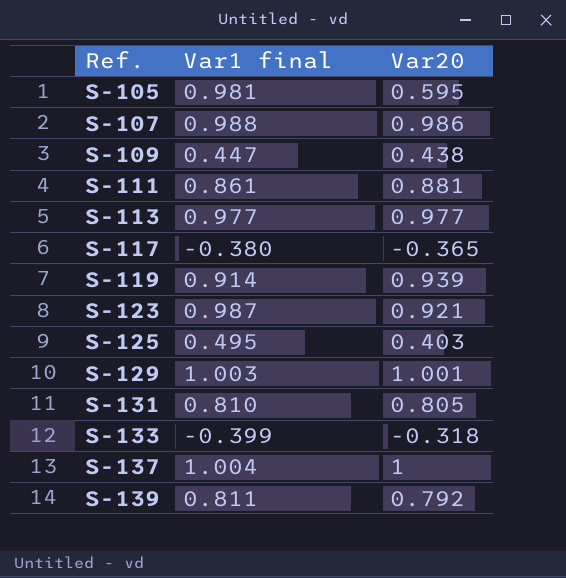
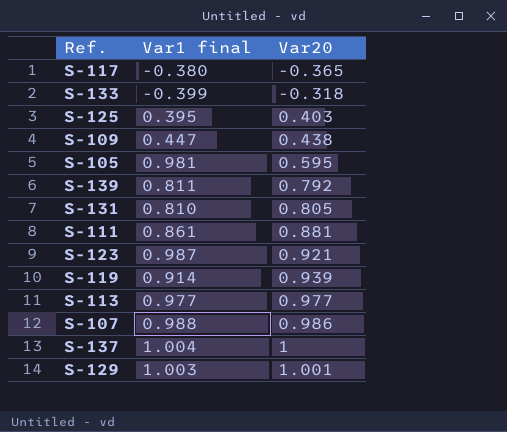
row order: Ref. ascending -> Var20 ascending
S-125 | Var1 final: 0.495 -> 0.395

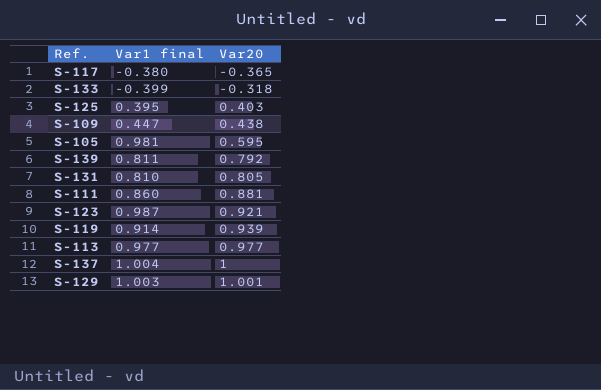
row S-107: 0.988 | 0.986 -> none
S-111 | Var1 final: 0.861 -> 0.860

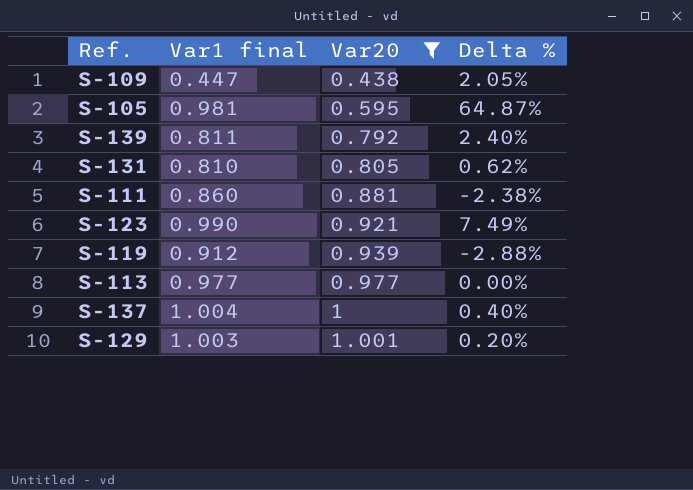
filter: none -> Var20 >= 0.438
column Delta % | formula: none -> ([Var1 final] - [Var20]) / [Var20]
S-123 | Var1 final: 0.987 -> 0.990
S-119 | Var1 final: 0.914 -> 0.912

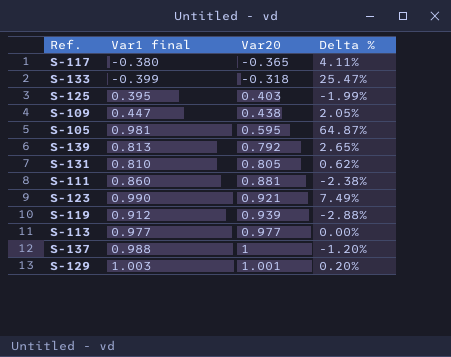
filter: Var20 >= 0.438 -> none
S-139 | Var1 final: 0.811 -> 0.813
S-139 | Delta %: 2.40% -> 2.65%
S-137 | Var1 final: 1.004 -> 0.988
S-137 | Delta %: 0.40% -> -1.20%

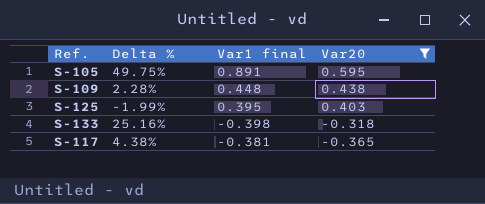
filter: none -> Var20 <= 0.595
row order: Var20 ascending -> Var20 descending
column Delta % | position: 4 -> 2
S-105 | Delta %: 64.87% -> 49.75%
S-105 | Var1 final: 0.981 -> 0.891
S-109 | Delta %: 2.05% -> 2.28%
S-109 | Var1 final: 0.447 -> 0.448
S-133 | Delta %: 25.47% -> 25.16%
S-133 | Var1 final: -0.399 -> -0.398
S-117 | Delta %: 4.11% -> 4.38%
S-117 | Var1 final: -0.380 -> -0.381

